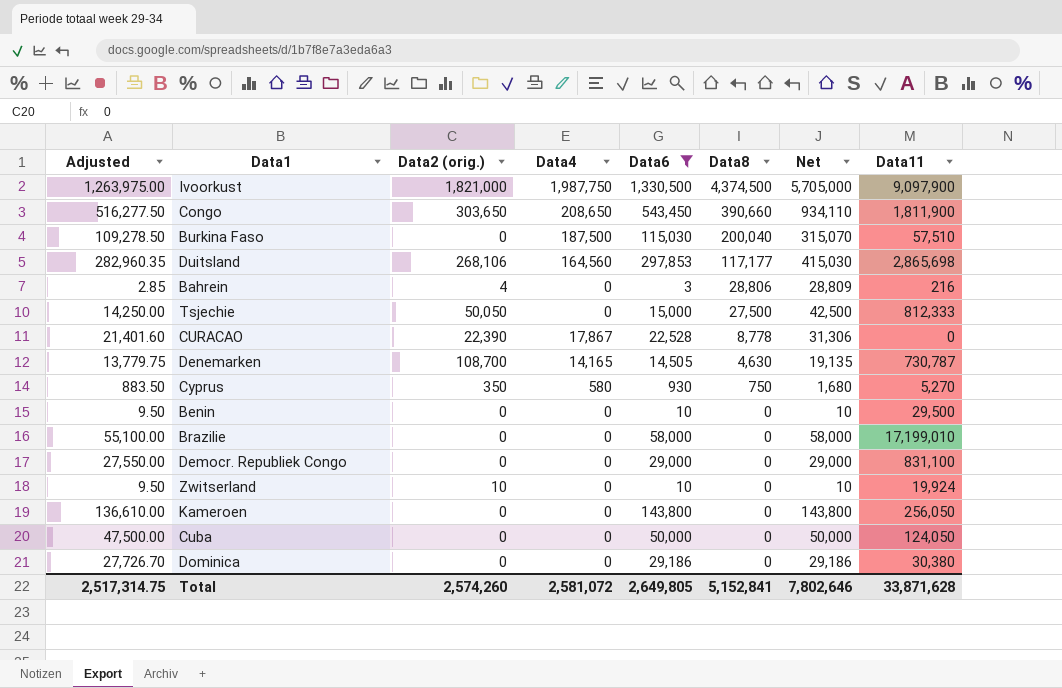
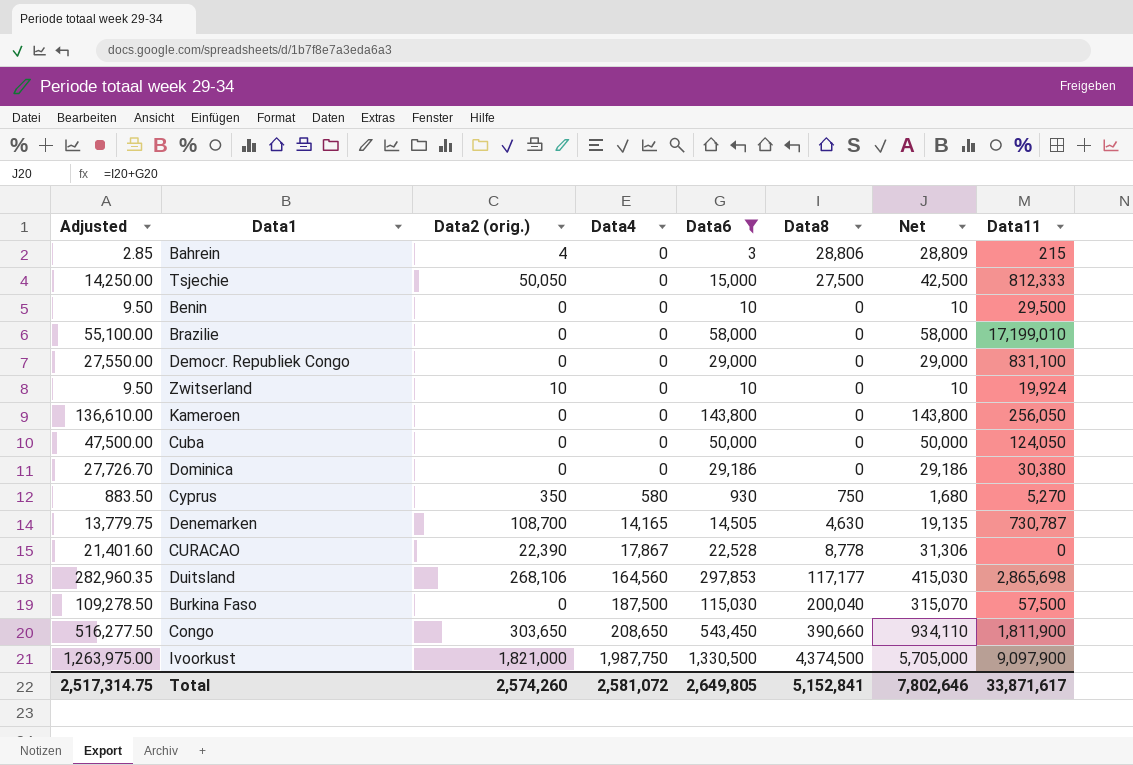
row order: Data8 descending -> Data4 ascending
Bahrein | Data11: 216 -> 215
Burkina Faso | Data11: 57,510 -> 57,500
Total | Data11: 33,871,628 -> 33,871,617

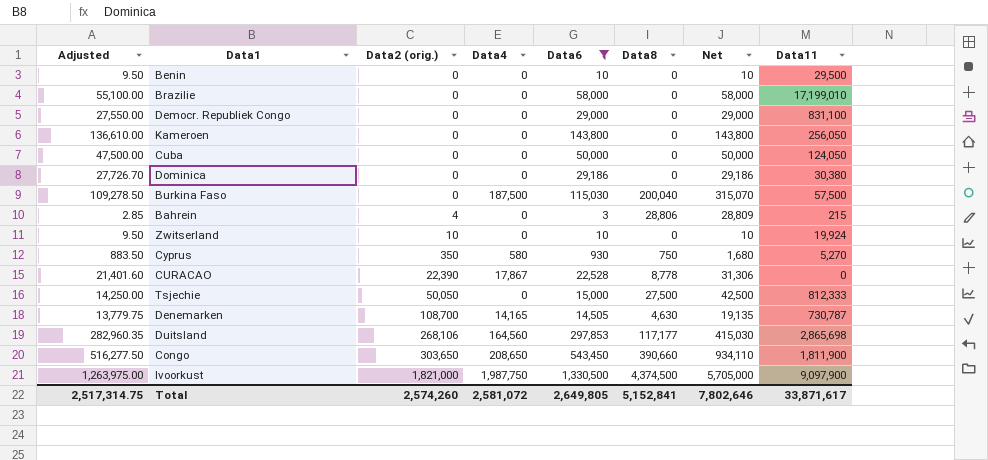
row order: Data4 ascending -> Data2 (orig.) ascending

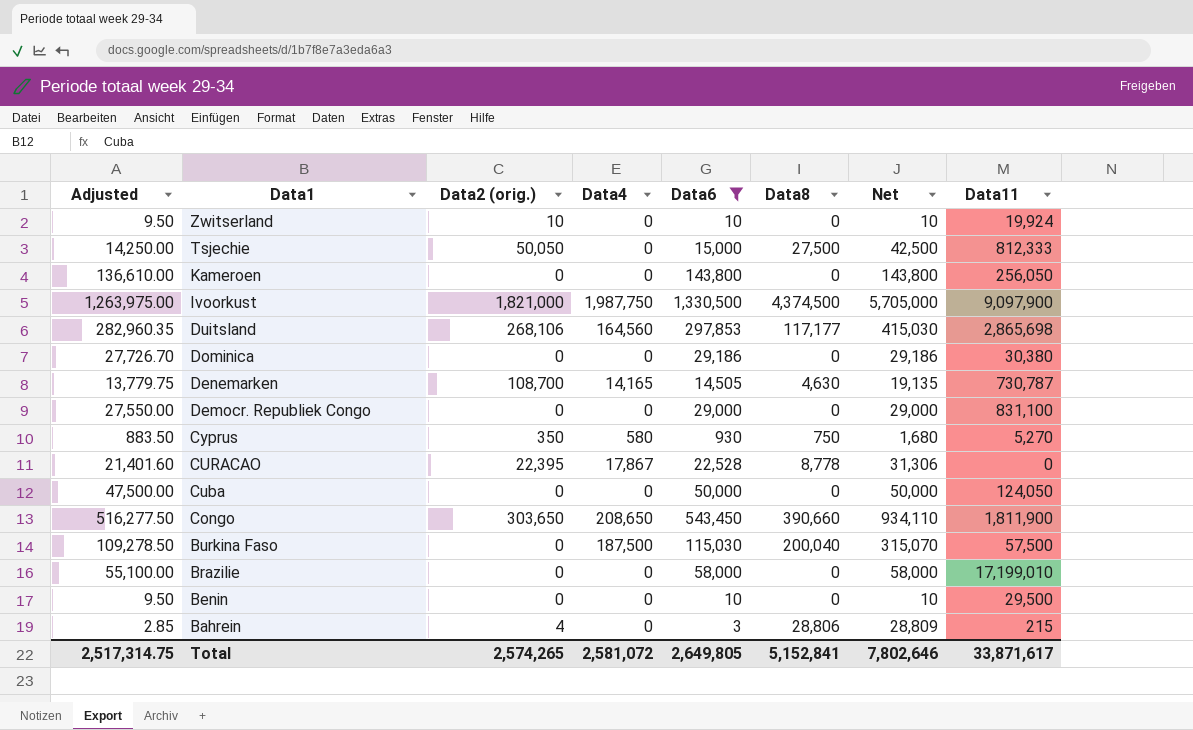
row order: Data2 (orig.) ascending -> Data1 descending
CURACAO | Data2 (orig.): 22,390 -> 22,395
Total | Data2 (orig.): 2,574,260 -> 2,574,265

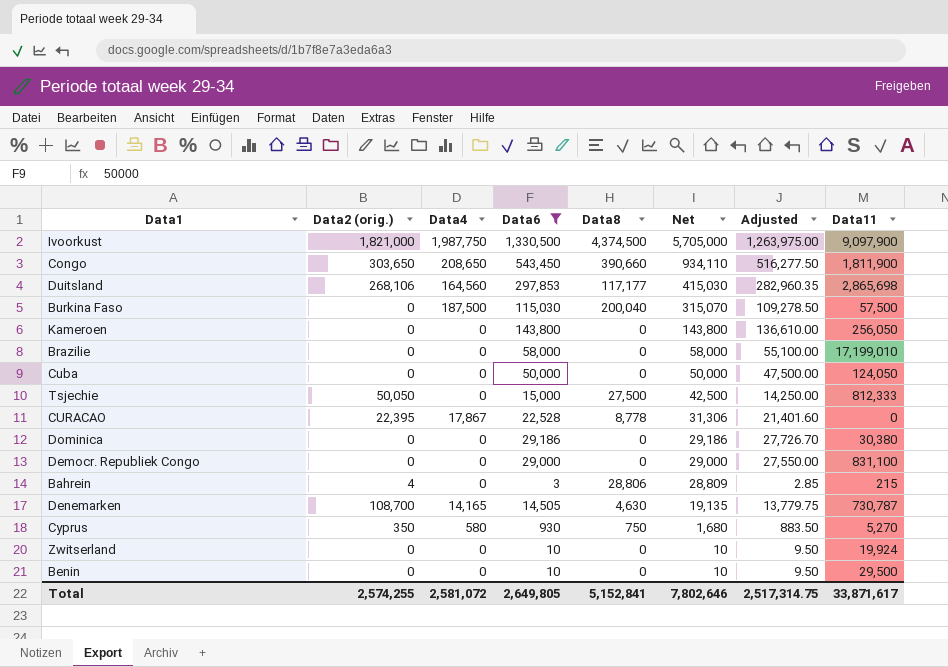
row order: Data1 descending -> Net descending
column Adjusted | position: 1 -> 7
Zwitserland | Data2 (orig.): 10 -> 0
Total | Data2 (orig.): 2,574,265 -> 2,574,255

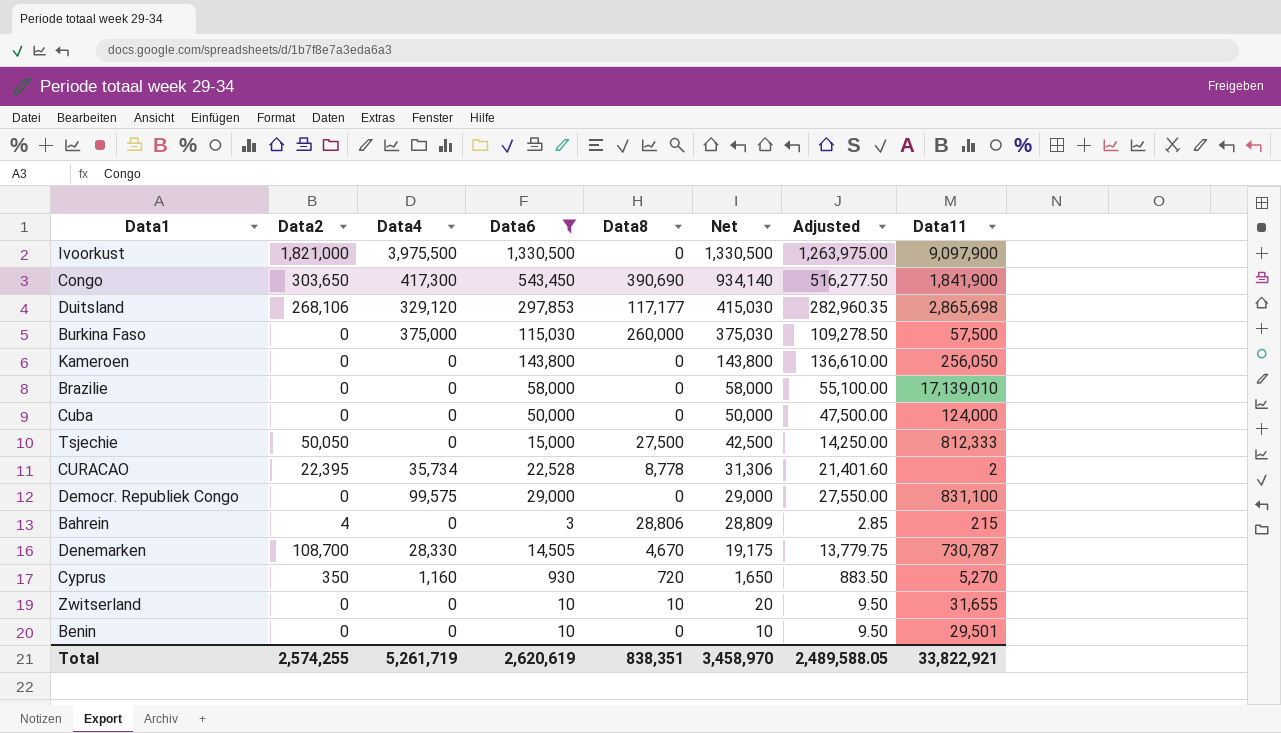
column name: Data2 (orig.) -> Data2
row Dominica: 0 | 0 | 29,186 | 0 | 29,186 | 27,726.70 | 30,380 -> none
Ivoorkust | Data4: 1,987,750 -> 3,975,500
Ivoorkust | Data8: 4,374,500 -> 0
Ivoorkust | Net: 5,705,000 -> 1,330,500
Congo | Data4: 208,650 -> 417,300
Congo | Data8: 390,660 -> 390,690
Congo | Net: 934,110 -> 934,140
Congo | Data11: 1,811,900 -> 1,841,900
Duitsland | Data4: 164,560 -> 329,120
Burkina Faso | Data4: 187,500 -> 375,000
Burkina Faso | Data8: 200,040 -> 260,000
Burkina Faso | Net: 315,070 -> 375,030
Brazilie | Data11: 17,199,010 -> 17,139,010
Cuba | Data11: 124,050 -> 124,000
CURACAO | Data4: 17,867 -> 35,734
CURACAO | Data11: 0 -> 2
Democr. Republiek Congo | Data4: 0 -> 99,575
Denemarken | Data4: 14,165 -> 28,330
Denemarken | Data8: 4,630 -> 4,670
Denemarken | Net: 19,135 -> 19,175
Cyprus | Data4: 580 -> 1,160
Cyprus | Data8: 750 -> 720
Cyprus | Net: 1,680 -> 1,650
Zwitserland | Data8: 0 -> 10
Zwitserland | Net: 10 -> 20
Zwitserland | Data11: 19,924 -> 31,655
Benin | Data11: 29,500 -> 29,501
Total | Data4: 2,581,072 -> 5,261,719
Total | Data6: 2,649,805 -> 2,620,619
Total | Data8: 5,152,841 -> 838,351
Total | Net: 7,802,646 -> 3,458,970
Total | Adjusted: 2,517,314.75 -> 2,489,588.05
Total | Data11: 33,871,617 -> 33,822,921

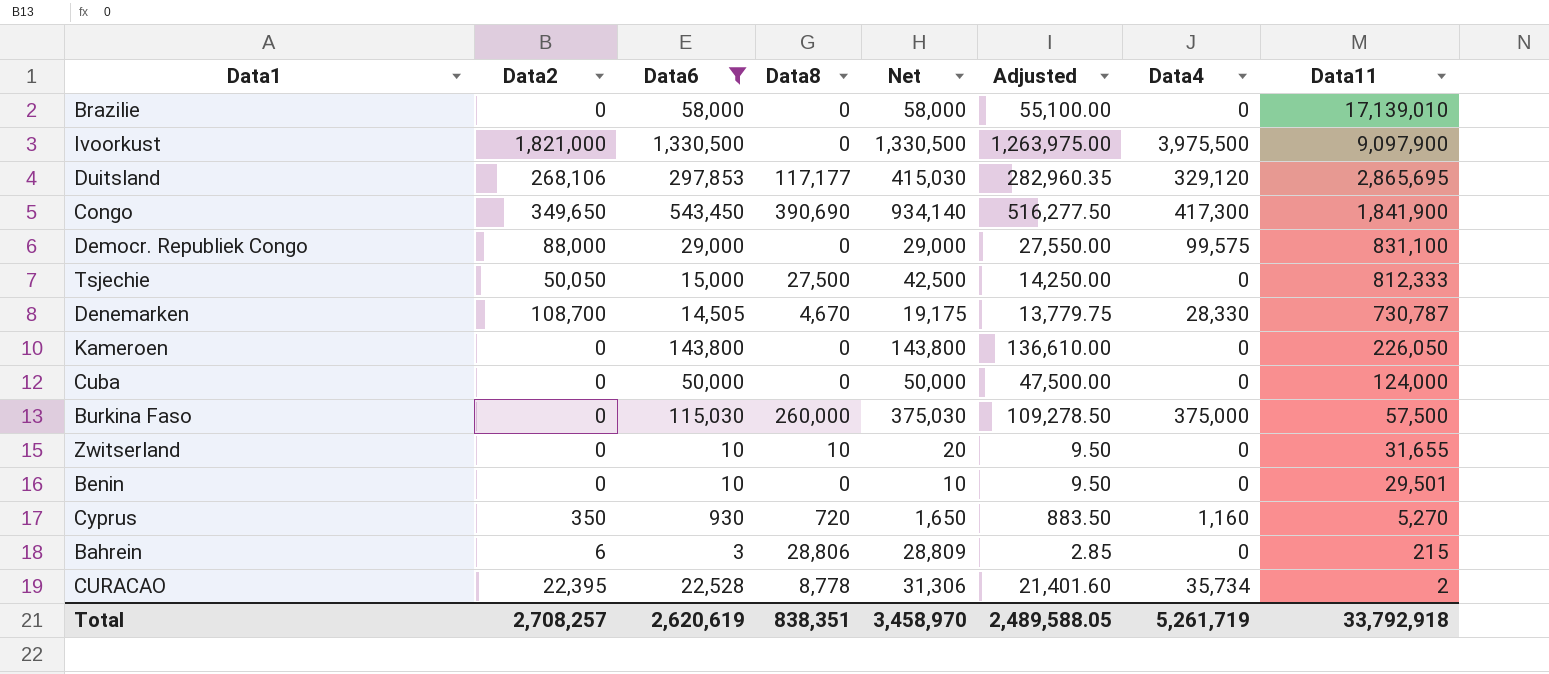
row order: Net descending -> Data11 descending
column Data4 | position: 3 -> 7
Duitsland | Data11: 2,865,698 -> 2,865,695
Congo | Data2: 303,650 -> 349,650
Democr. Republiek Congo | Data2: 0 -> 88,000
Kameroen | Data11: 256,050 -> 226,050
Bahrein | Data2: 4 -> 6
Total | Data2: 2,574,255 -> 2,708,257
Total | Data11: 33,822,921 -> 33,792,918

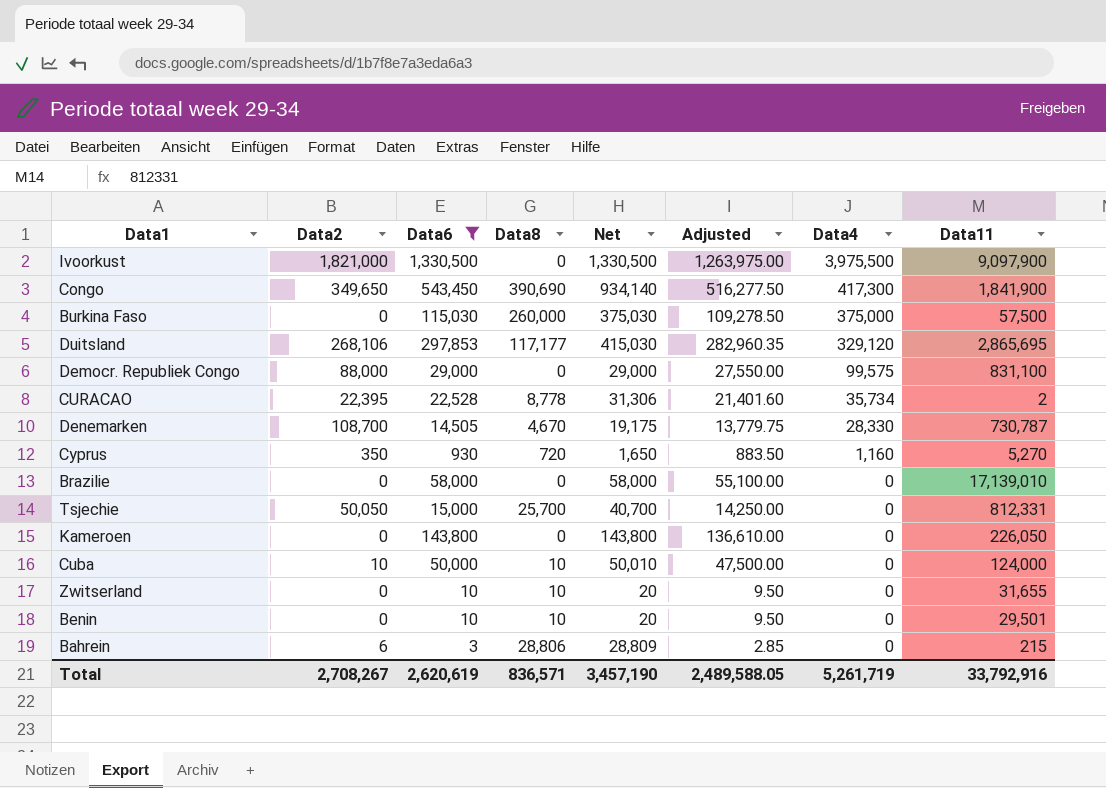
row order: Data11 descending -> Data4 descending
Tsjechie | Data8: 27,500 -> 25,700
Tsjechie | Net: 42,500 -> 40,700
Tsjechie | Data11: 812,333 -> 812,331
Cuba | Data2: 0 -> 10
Cuba | Data8: 0 -> 10
Cuba | Net: 50,000 -> 50,010
Benin | Data8: 0 -> 10
Benin | Net: 10 -> 20
Total | Data2: 2,708,257 -> 2,708,267
Total | Data8: 838,351 -> 836,571
Total | Net: 3,458,970 -> 3,457,190
Total | Data11: 33,792,918 -> 33,792,916

